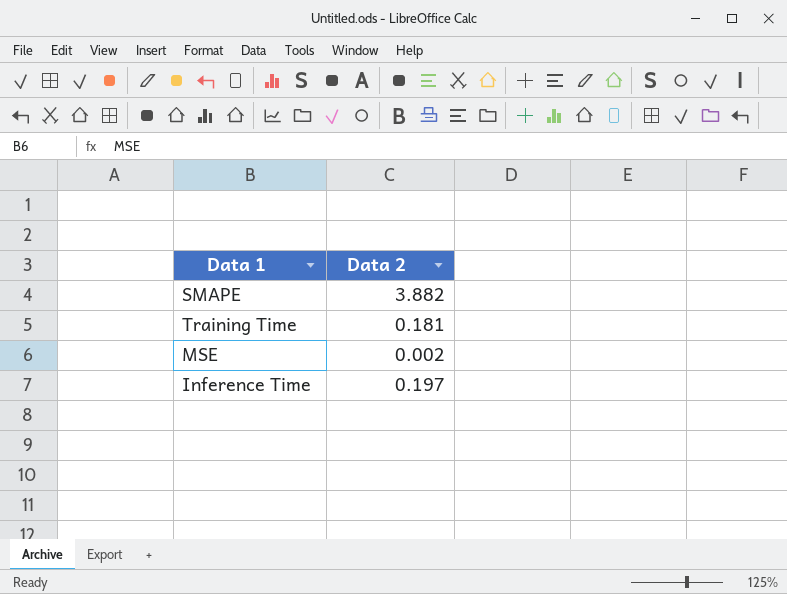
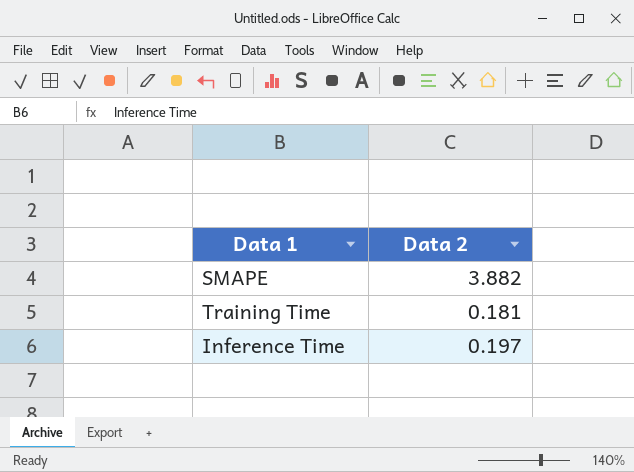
row MSE: 0.002 -> none

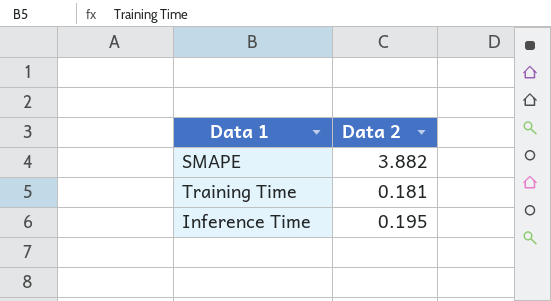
Inference Time | Data 2: 0.197 -> 0.195

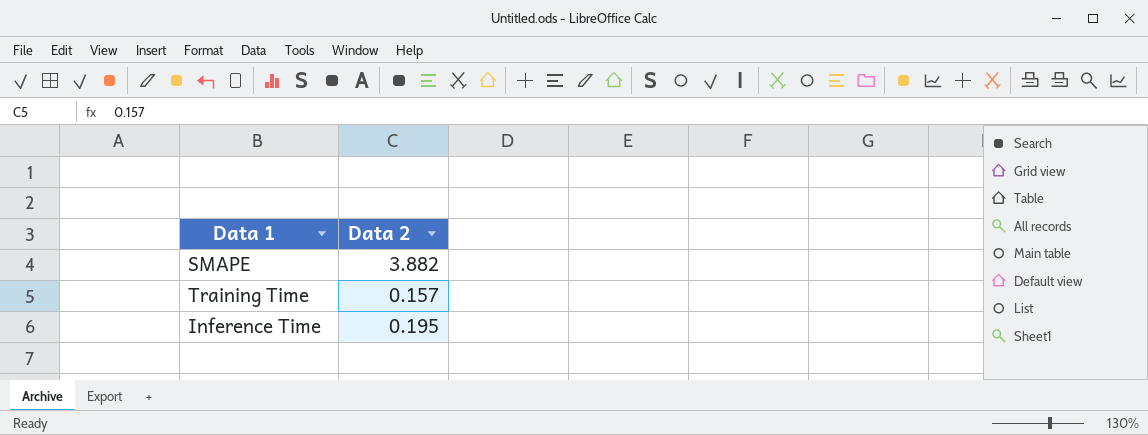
Training Time | Data 2: 0.181 -> 0.157

